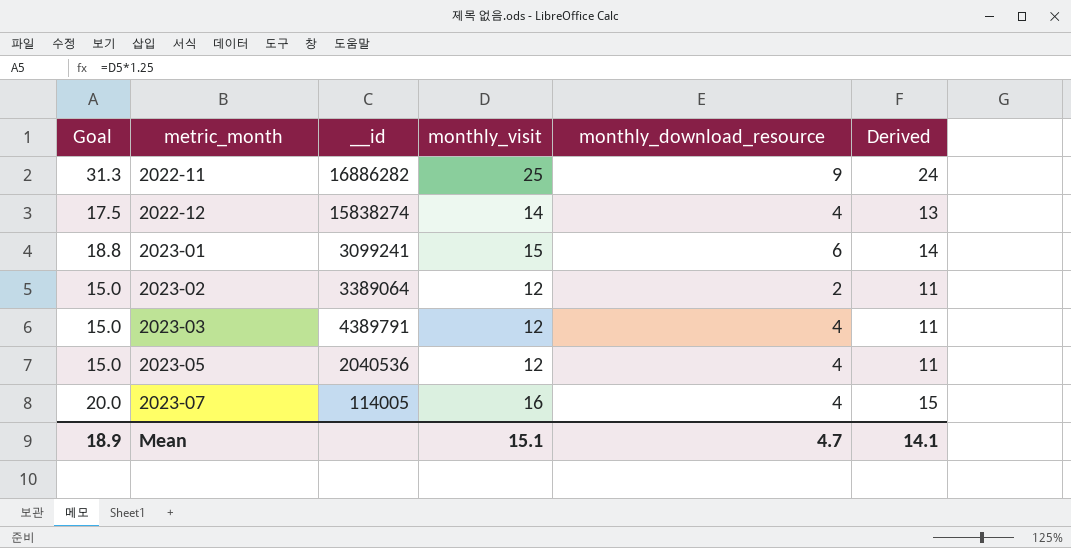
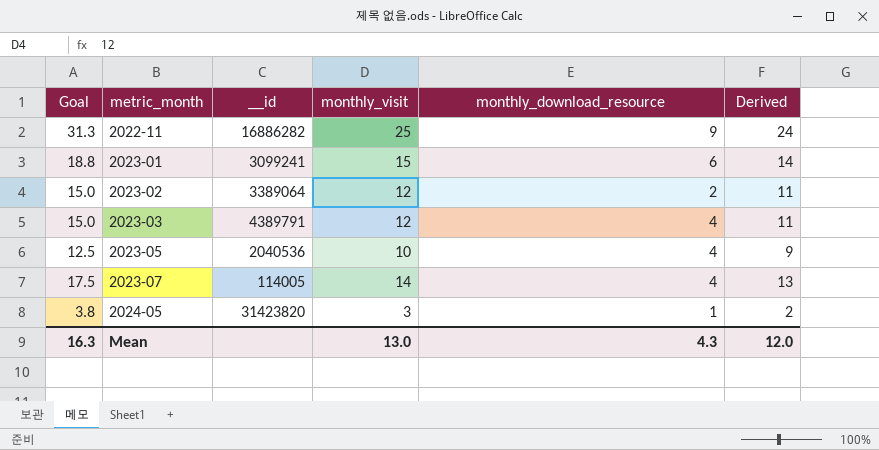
row 2022-12: 17.5 | 15838274 | 14 | 4 | 13 -> none
2023-05 | Goal: 15.0 -> 12.5
2023-05 | monthly_visit: 12 -> 10
2023-05 | Derived: 11 -> 9
2023-07 | Goal: 20.0 -> 17.5
2023-07 | monthly_visit: 16 -> 14
2023-07 | Derived: 15 -> 13
row 2024-05: none -> 3.8 | 31423820 | 3 | 1 | 2
Mean | Goal: 18.9 -> 16.3
Mean | monthly_visit: 15.1 -> 13.0
Mean | monthly_download_resource: 4.7 -> 4.3
Mean | Derived: 14.1 -> 12.0

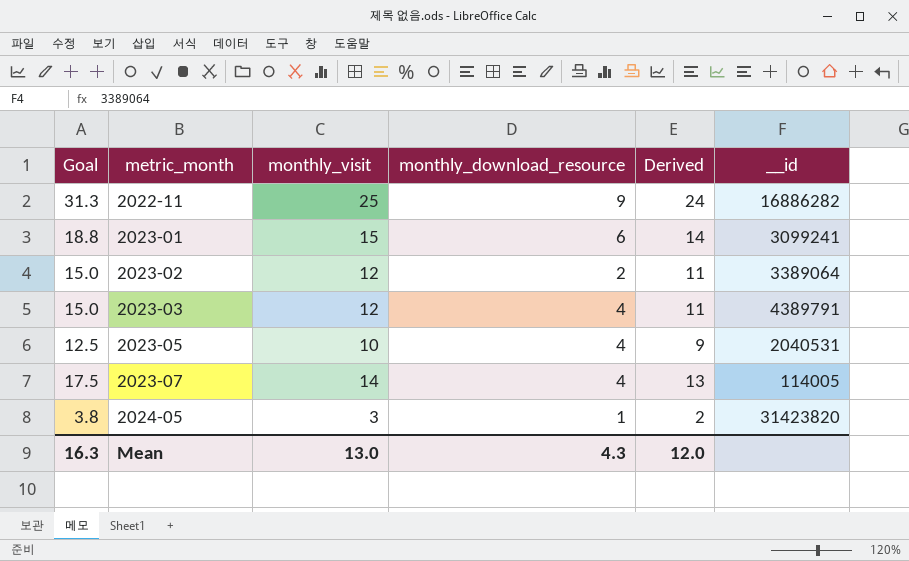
column __id | position: 3 -> 6
2023-05 | __id: 2040536 -> 2040531

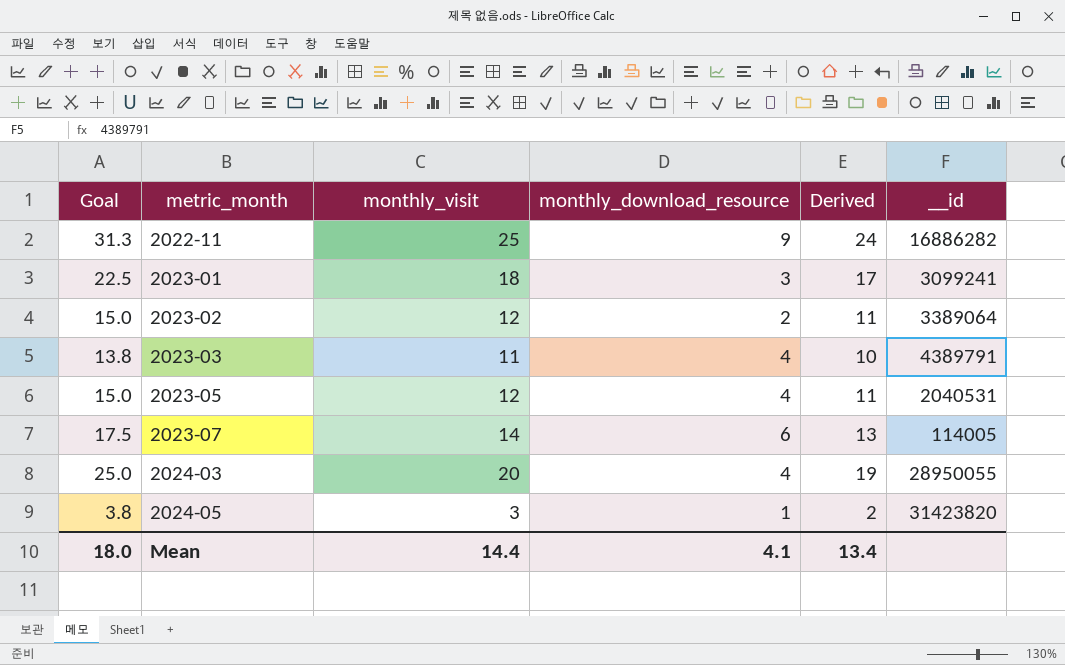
2023-01 | Goal: 18.8 -> 22.5
2023-01 | monthly_visit: 15 -> 18
2023-01 | monthly_download_resource: 6 -> 3
2023-01 | Derived: 14 -> 17
2023-03 | Goal: 15.0 -> 13.8
2023-03 | monthly_visit: 12 -> 11
2023-03 | Derived: 11 -> 10
2023-05 | Goal: 12.5 -> 15.0
2023-05 | monthly_visit: 10 -> 12
2023-05 | Derived: 9 -> 11
2023-07 | monthly_download_resource: 4 -> 6
row 2024-03: none -> 25.0 | 20 | 4 | 19 | 28950055
Mean | Goal: 16.3 -> 18.0
Mean | monthly_visit: 13.0 -> 14.4
Mean | monthly_download_resource: 4.3 -> 4.1
Mean | Derived: 12.0 -> 13.4

